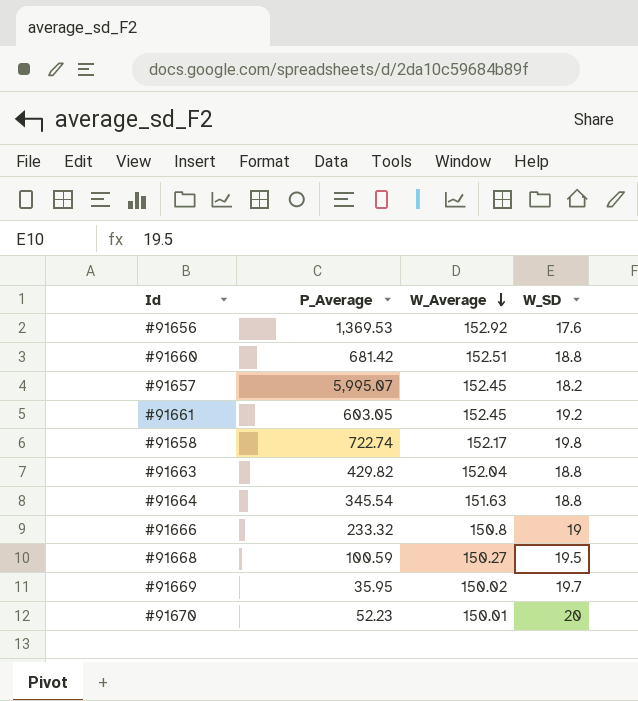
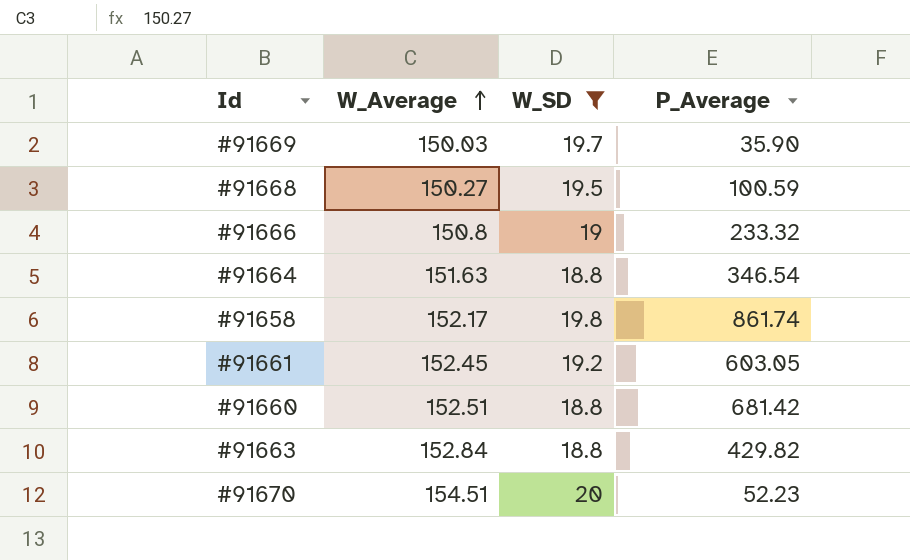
filter: none -> W_SD >= 18.8
row order: W_Average descending -> W_Average ascending
column P_Average | position: 2 -> 4
#91669 | W_Average: 150.02 -> 150.03
#91669 | P_Average: 35.95 -> 35.90
#91664 | P_Average: 345.54 -> 346.54
#91658 | P_Average: 722.74 -> 861.74
#91663 | W_Average: 152.04 -> 152.84
#91670 | W_Average: 150.01 -> 154.51

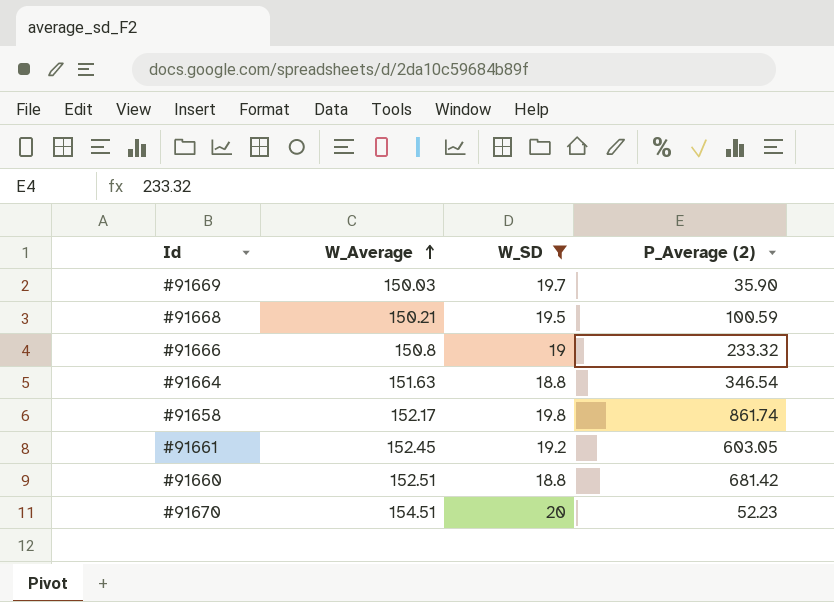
column name: P_Average -> P_Average (2)
row #91663: 152.84 | 18.8 | 429.82 -> none
#91668 | W_Average: 150.27 -> 150.21

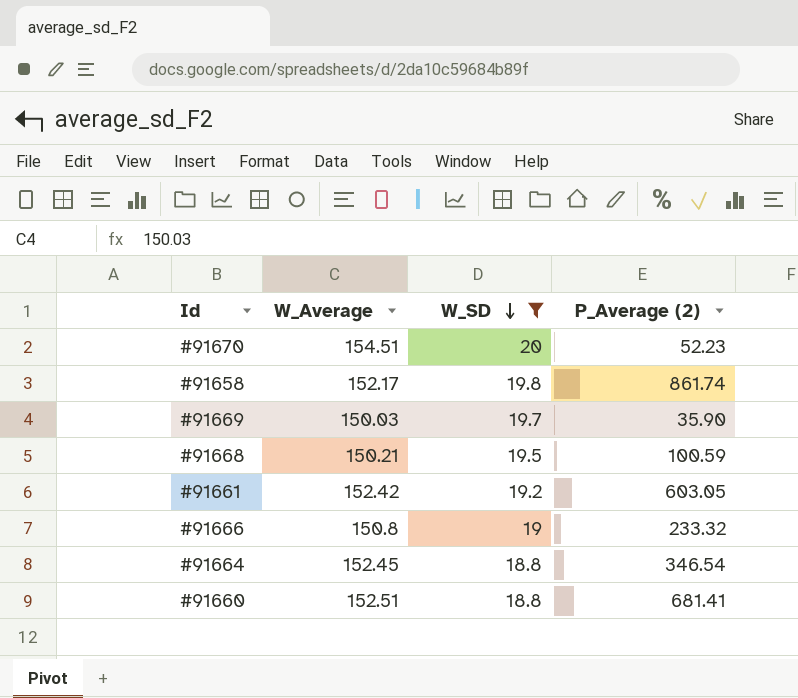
row order: W_Average ascending -> W_SD descending
#91661 | W_Average: 152.45 -> 152.42
#91664 | W_Average: 151.63 -> 152.45
#91660 | P_Average (2): 681.42 -> 681.41

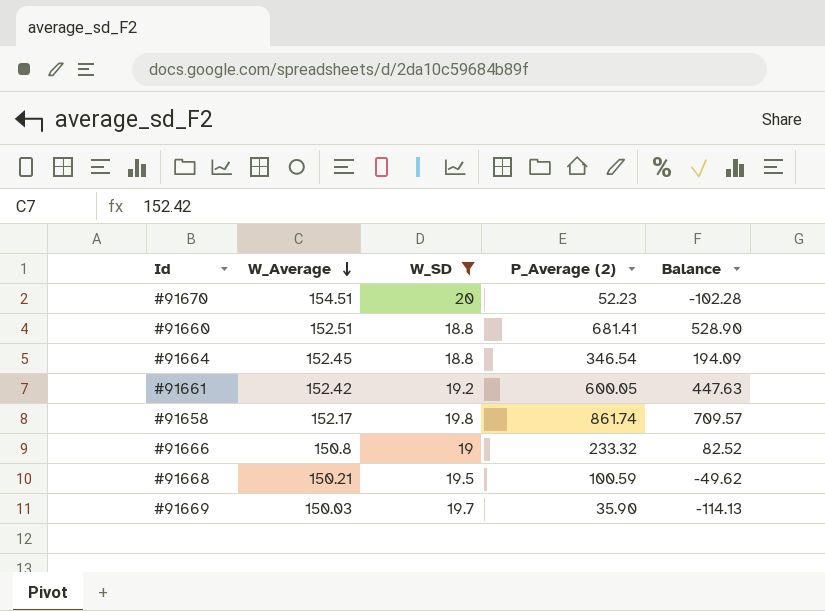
row order: W_SD descending -> W_Average descending
column Balance | formula: none -> [P_Average (2)] - [W_Average]
#91661 | P_Average (2): 603.05 -> 600.05

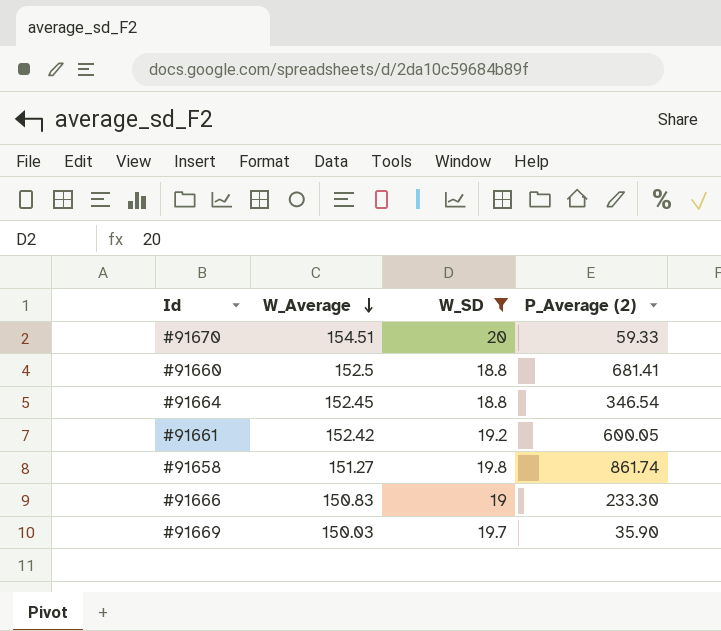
column Balance | formula: [P_Average (2)] - [W_Average] -> none
row #91668: 150.21 | 19.5 | 100.59 | -49.62 -> none
#91670 | P_Average (2): 52.23 -> 59.33
#91660 | W_Average: 152.51 -> 152.5
#91658 | W_Average: 152.17 -> 151.27
#91666 | W_Average: 150.8 -> 150.83
#91666 | P_Average (2): 233.32 -> 233.30

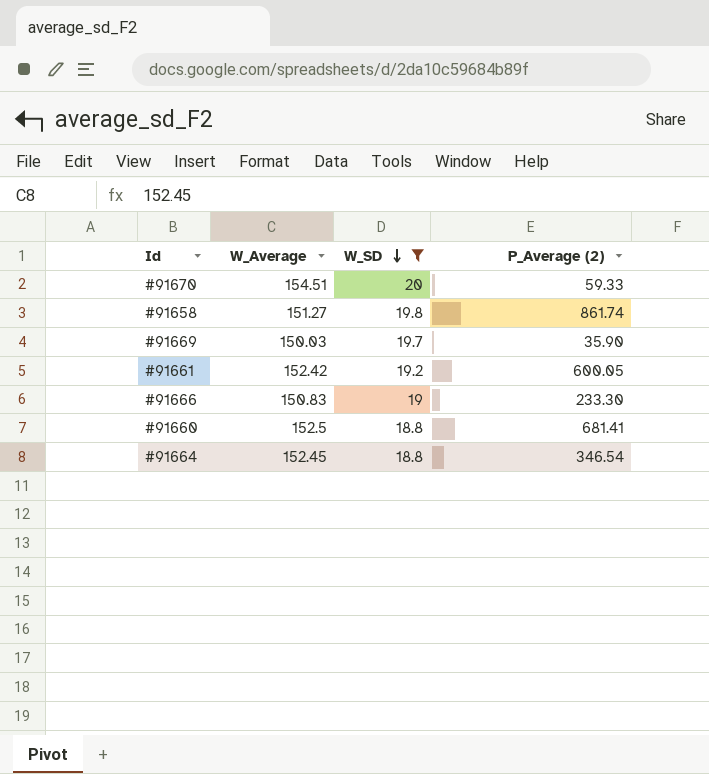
row order: W_Average descending -> W_SD descending

